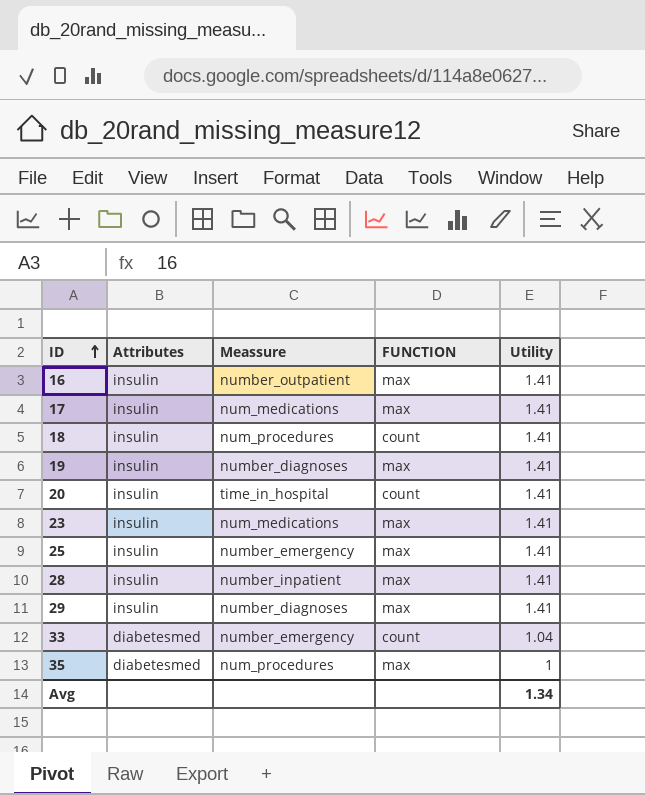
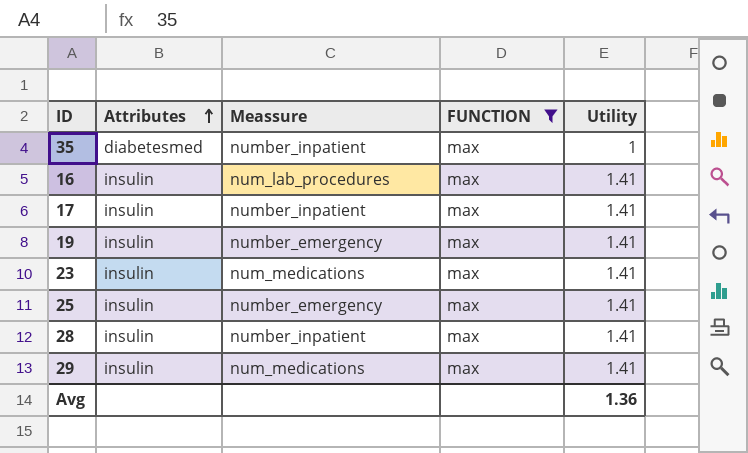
filter: none -> FUNCTION = max
row order: ID ascending -> Attributes ascending
35 | Meassure: num_procedures -> number_inpatient
16 | Meassure: number_outpatient -> num_lab_procedures
17 | Meassure: num_medications -> number_inpatient
19 | Meassure: number_diagnoses -> number_emergency
29 | Meassure: number_diagnoses -> num_medications
Avg | Utility: 1.34 -> 1.36

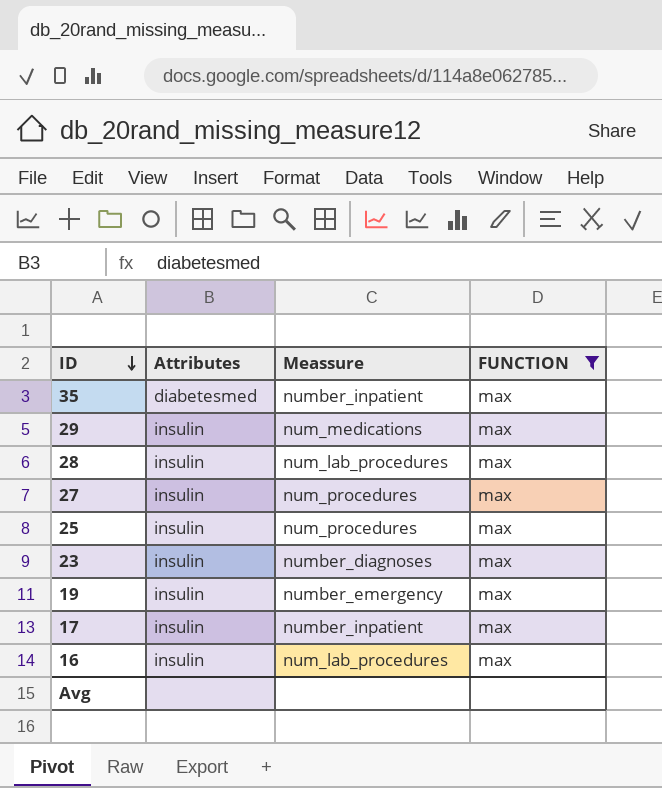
row order: Attributes ascending -> ID descending
column Utility | position: 5 -> none
28 | Meassure: number_inpatient -> num_lab_procedures
row 27: none -> insulin | num_procedures | max
25 | Meassure: number_emergency -> num_procedures
23 | Meassure: num_medications -> number_diagnoses

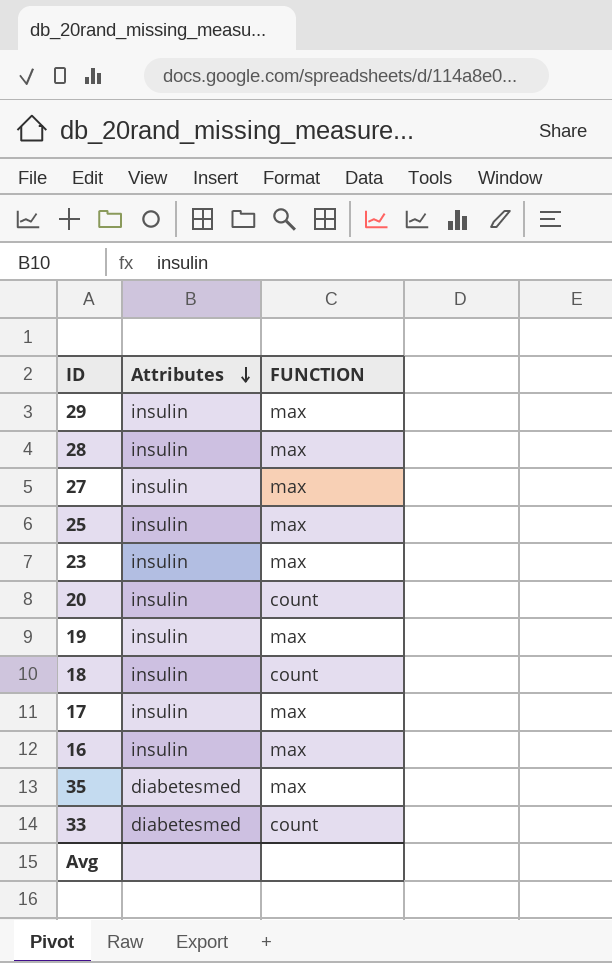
filter: FUNCTION = max -> none
row order: ID descending -> Attributes descending
column Meassure | position: 3 -> none

